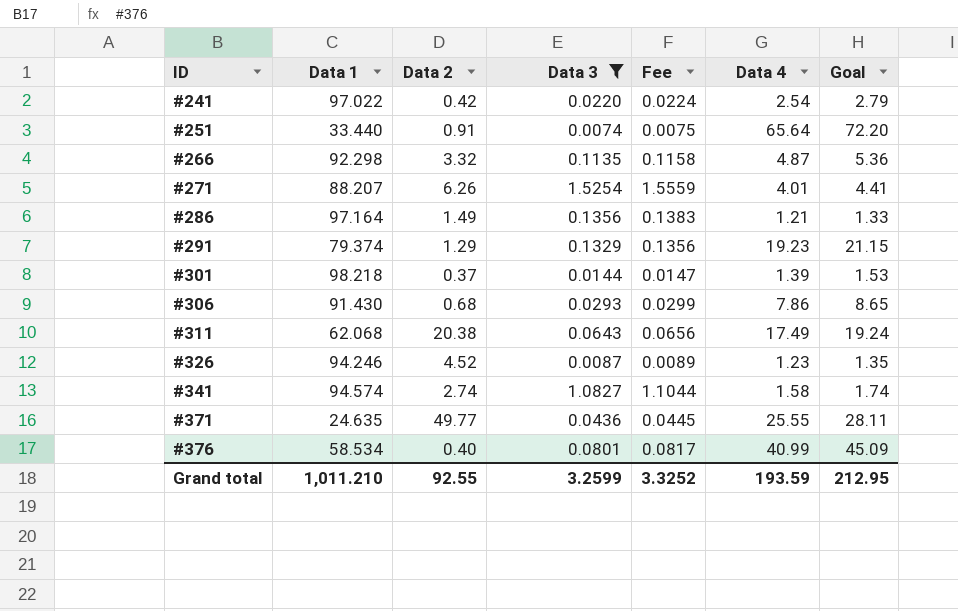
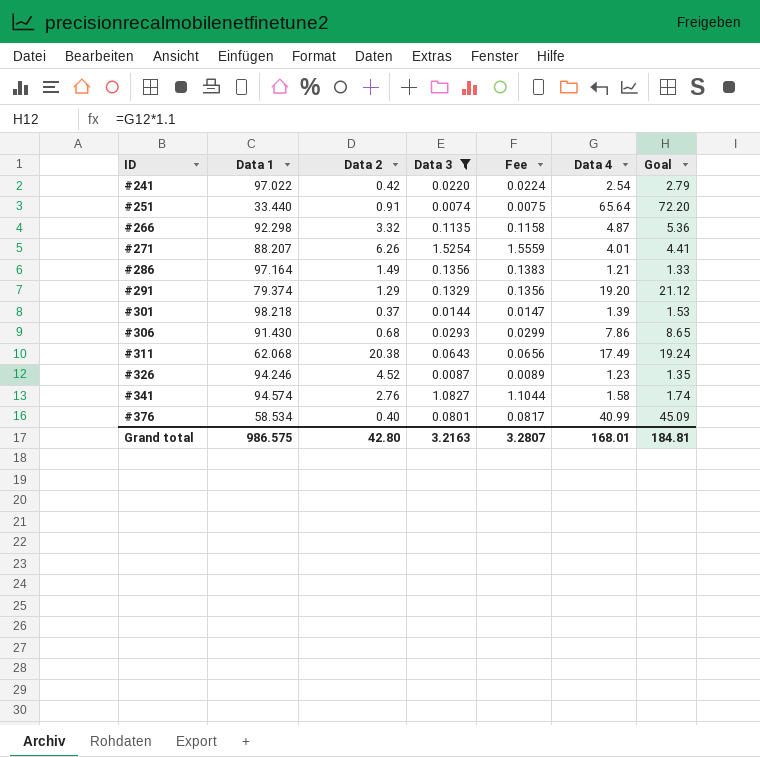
row #371: 24.635 | 49.77 | 0.0436 | 0.0445 | 25.55 | 28.11 -> none
#291 | Data 4: 19.23 -> 19.20
#291 | Goal: 21.15 -> 21.12
#341 | Data 2: 2.74 -> 2.76
Grand total | Data 1: 1,011.210 -> 986.575
Grand total | Data 2: 92.55 -> 42.80
Grand total | Data 3: 3.2599 -> 3.2163
Grand total | Fee: 3.3252 -> 3.2807
Grand total | Data 4: 193.59 -> 168.01
Grand total | Goal: 212.95 -> 184.81

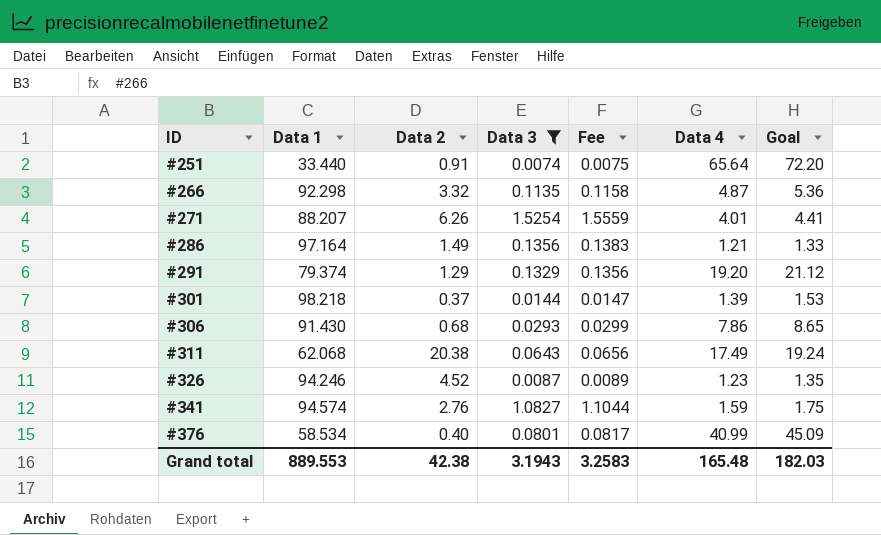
row #241: 97.022 | 0.42 | 0.0220 | 0.0224 | 2.54 | 2.79 -> none
#341 | Data 4: 1.58 -> 1.59
#341 | Goal: 1.74 -> 1.75
Grand total | Data 1: 986.575 -> 889.553
Grand total | Data 2: 42.80 -> 42.38
Grand total | Data 3: 3.2163 -> 3.1943
Grand total | Fee: 3.2807 -> 3.2583
Grand total | Data 4: 168.01 -> 165.48
Grand total | Goal: 184.81 -> 182.03

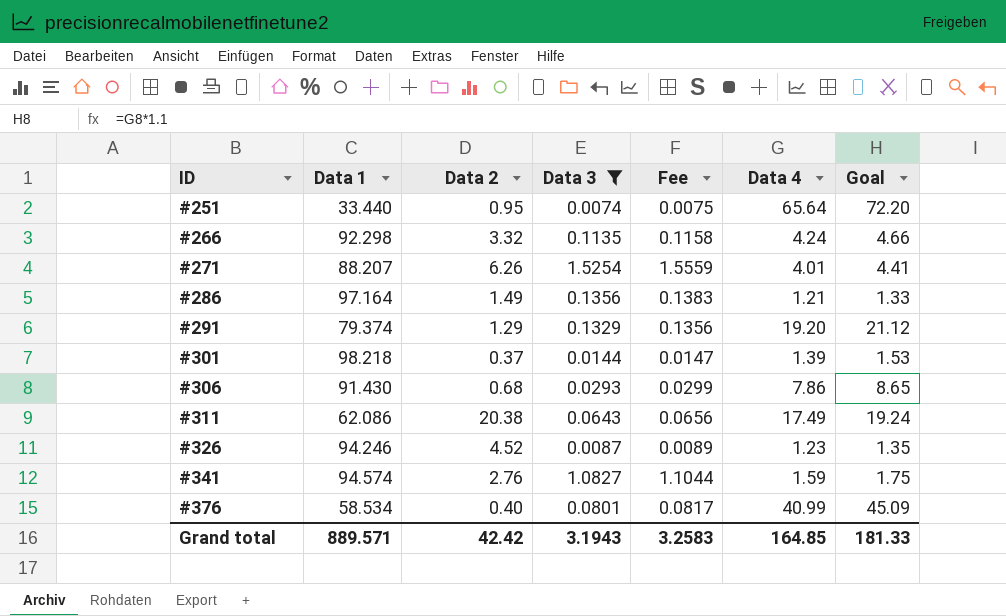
#251 | Data 2: 0.91 -> 0.95
#266 | Data 4: 4.87 -> 4.24
#266 | Goal: 5.36 -> 4.66
#311 | Data 1: 62.068 -> 62.086
Grand total | Data 1: 889.553 -> 889.571
Grand total | Data 2: 42.38 -> 42.42
Grand total | Data 4: 165.48 -> 164.85
Grand total | Goal: 182.03 -> 181.33

